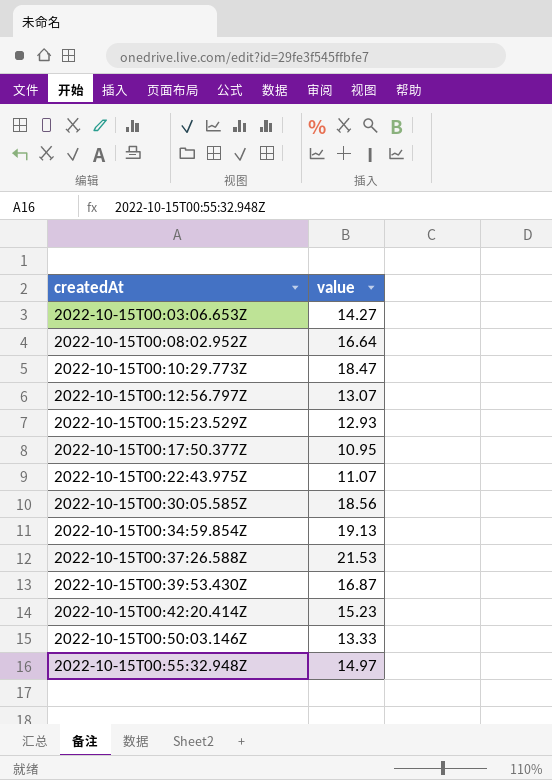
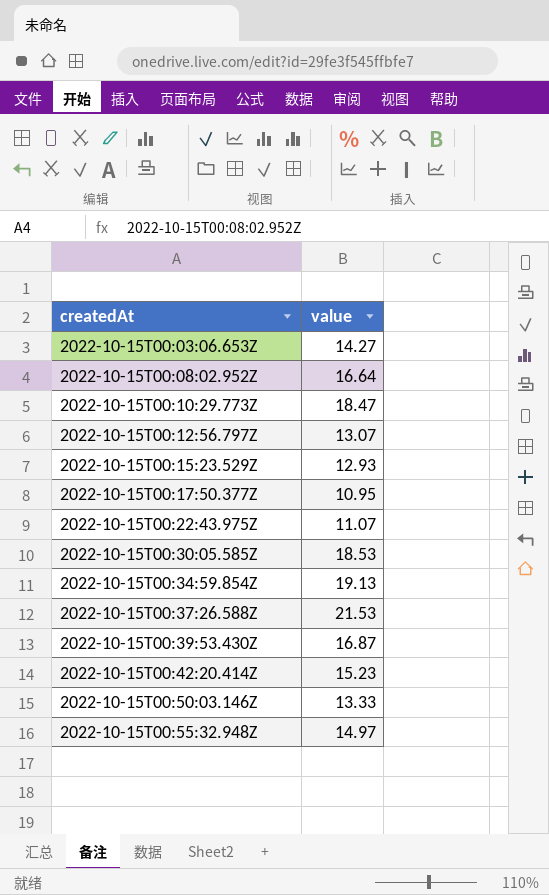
2022-10-15T00:30:05.585Z | value: 18.56 -> 18.53

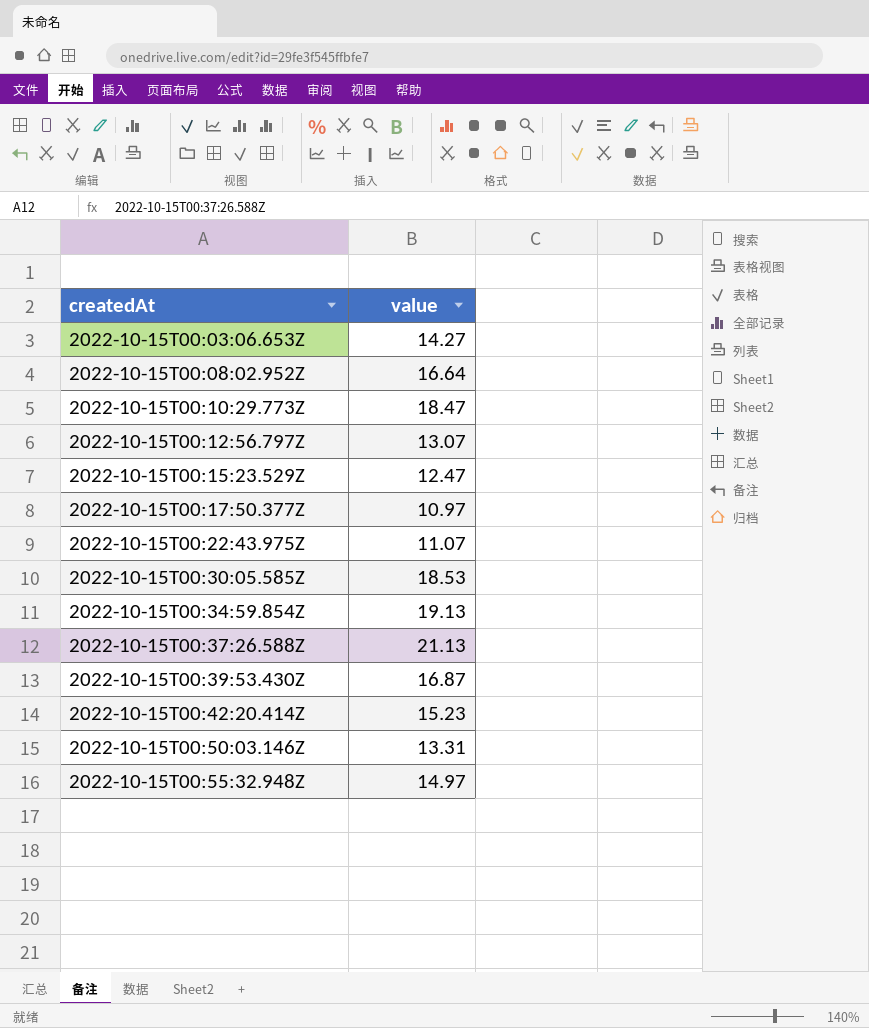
2022-10-15T00:15:23.529Z | value: 12.93 -> 12.47
2022-10-15T00:17:50.377Z | value: 10.95 -> 10.97
2022-10-15T00:37:26.588Z | value: 21.53 -> 21.13
2022-10-15T00:50:03.146Z | value: 13.33 -> 13.31

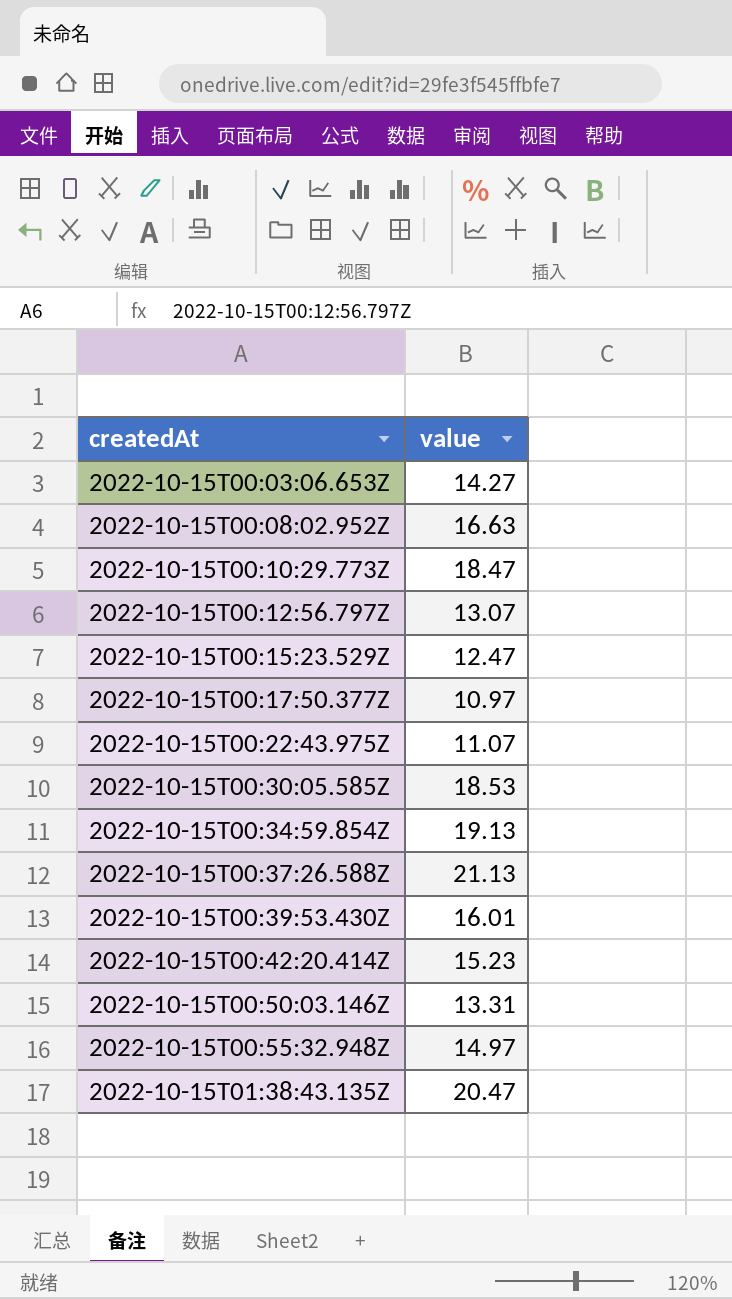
2022-10-15T00:08:02.952Z | value: 16.64 -> 16.63
2022-10-15T00:39:53.430Z | value: 16.87 -> 16.01
row 2022-10-15T01:38:43.135Z: none -> 20.47

